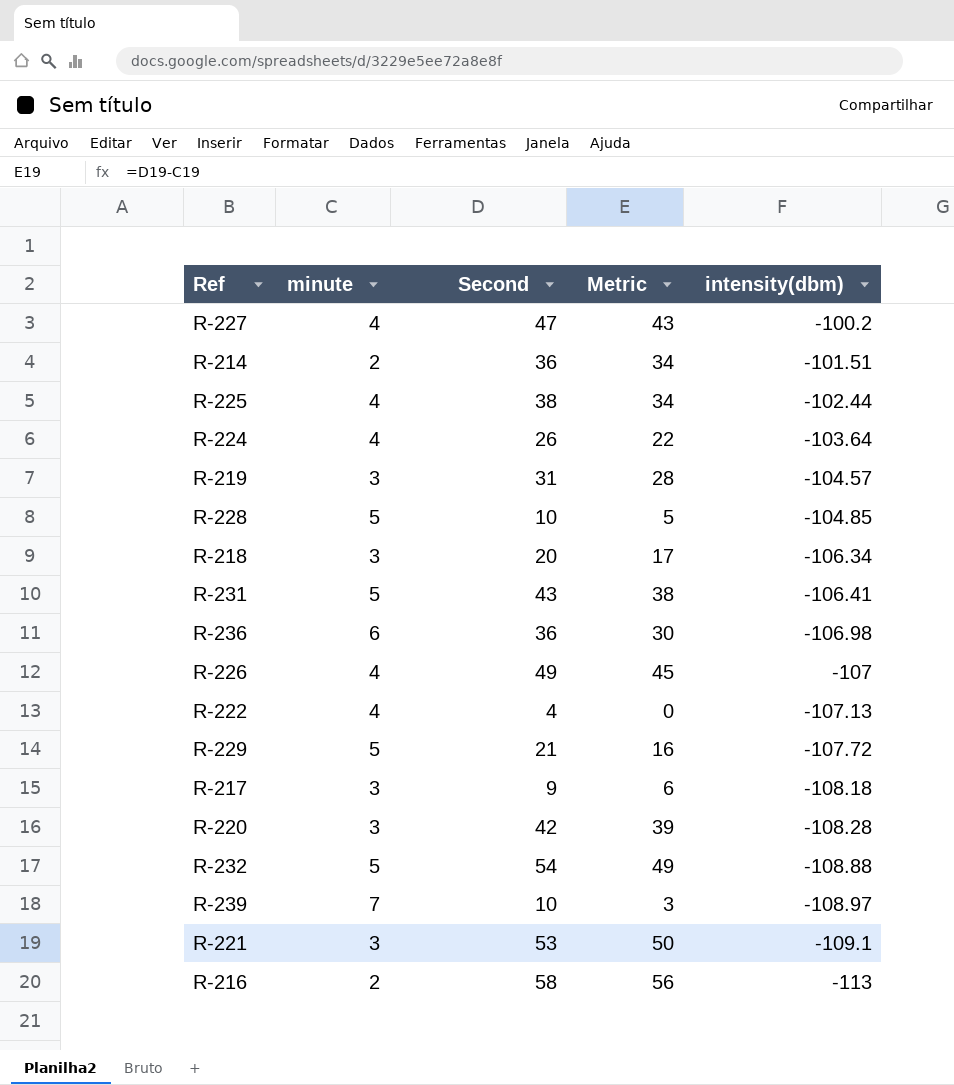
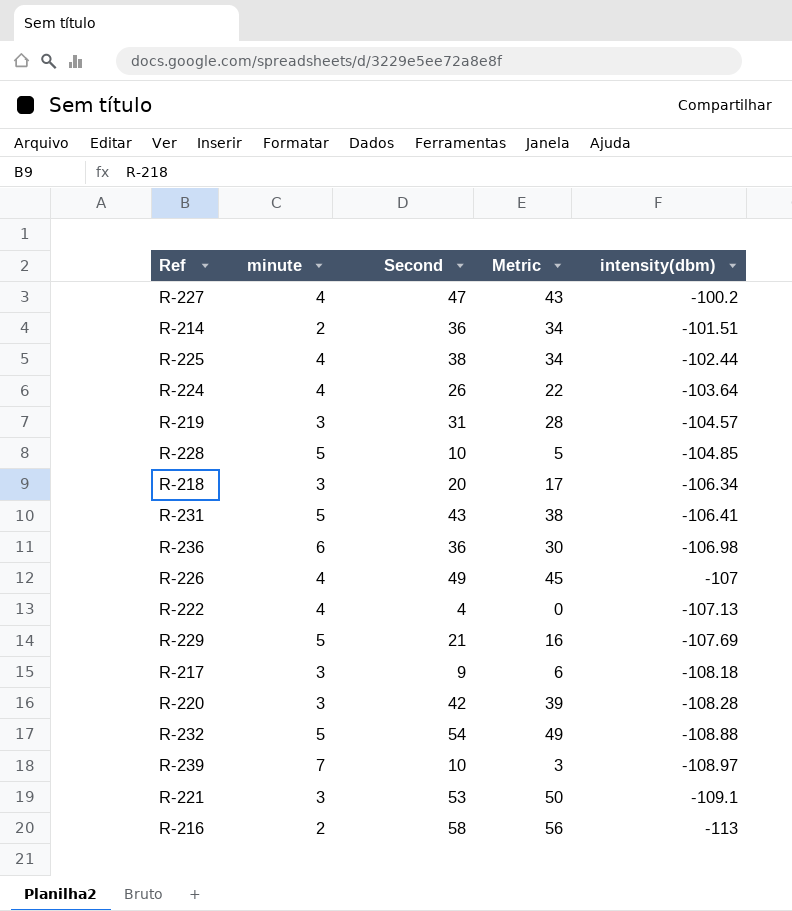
R-229 | intensity(dbm): -107.72 -> -107.69

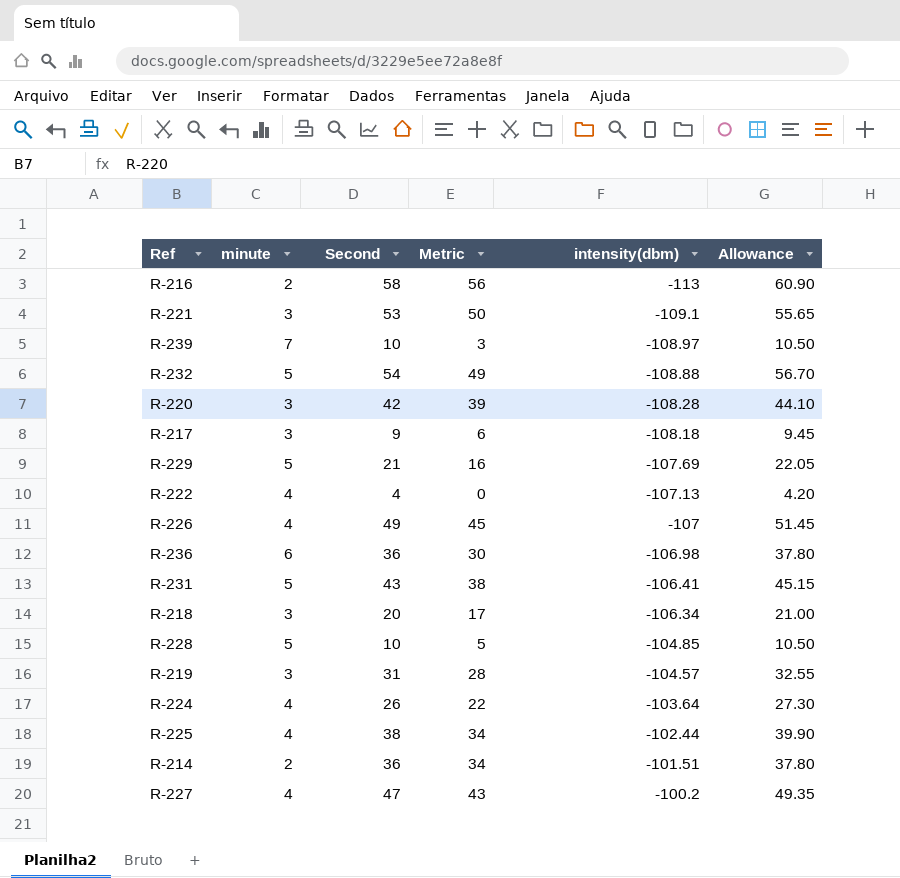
row order: intensity(dbm) descending -> intensity(dbm) ascending
column Allowance | formula: none -> [Second] * 1.05

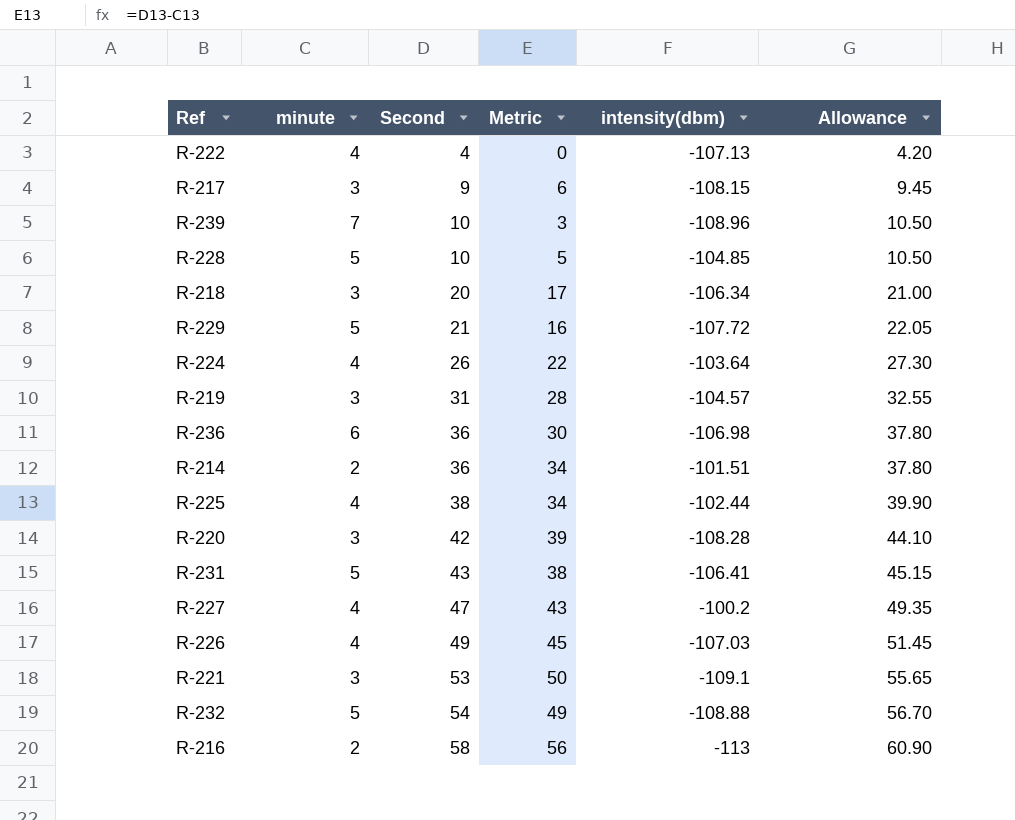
row order: intensity(dbm) ascending -> Second ascending
R-217 | intensity(dbm): -108.18 -> -108.15
R-239 | intensity(dbm): -108.97 -> -108.96
R-229 | intensity(dbm): -107.69 -> -107.72
R-226 | intensity(dbm): -107 -> -107.03

